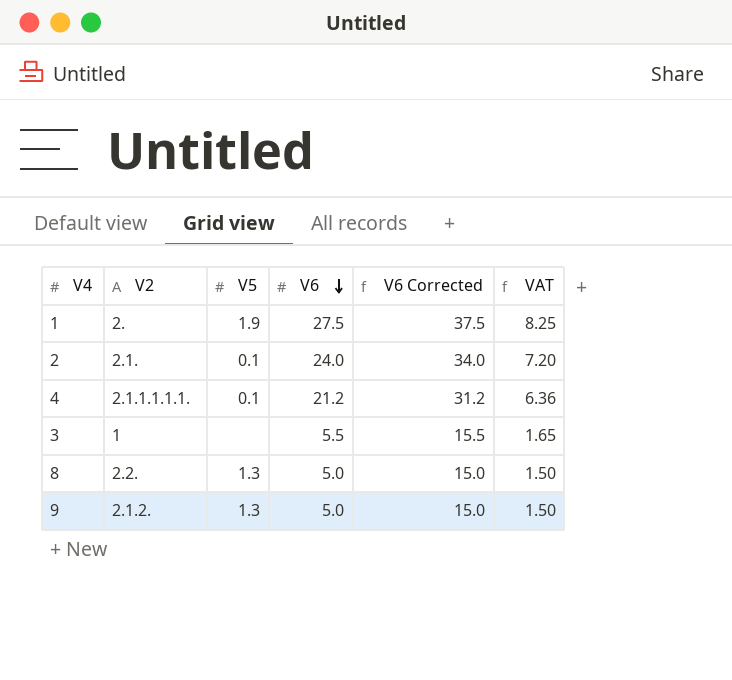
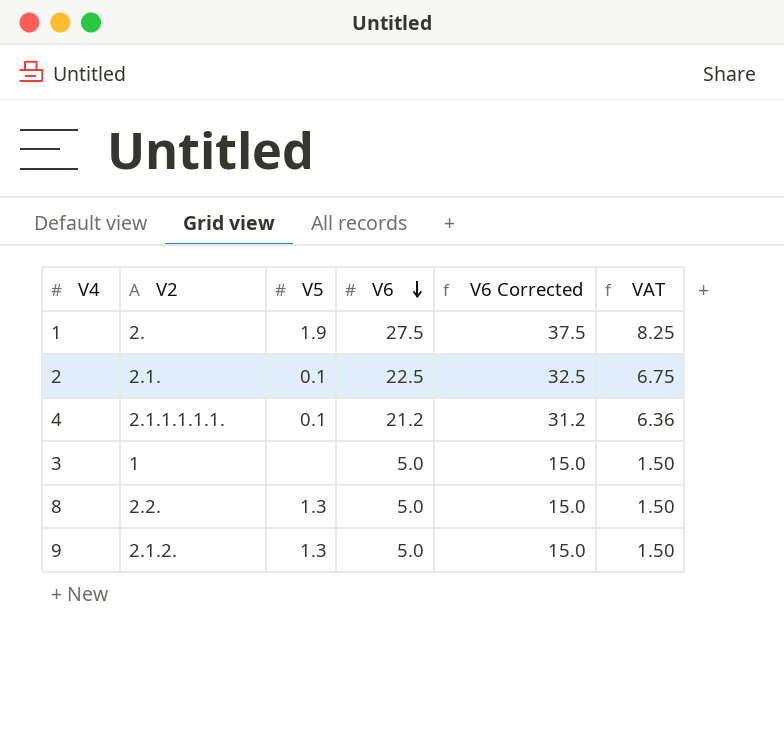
2 | V6: 24.0 -> 22.5
2 | V6 Corrected: 34.0 -> 32.5
2 | VAT: 7.20 -> 6.75
3 | V6: 5.5 -> 5.0
3 | V6 Corrected: 15.5 -> 15.0
3 | VAT: 1.65 -> 1.50

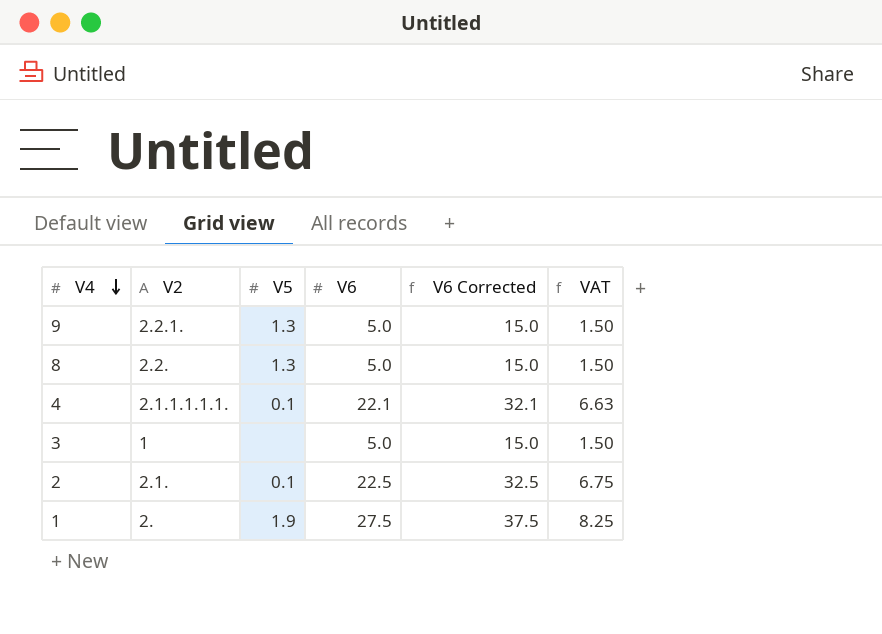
row order: V6 descending -> V4 descending
9 | V2: 2.1.2. -> 2.2.1.
4 | V6: 21.2 -> 22.1
4 | V6 Corrected: 31.2 -> 32.1
4 | VAT: 6.36 -> 6.63

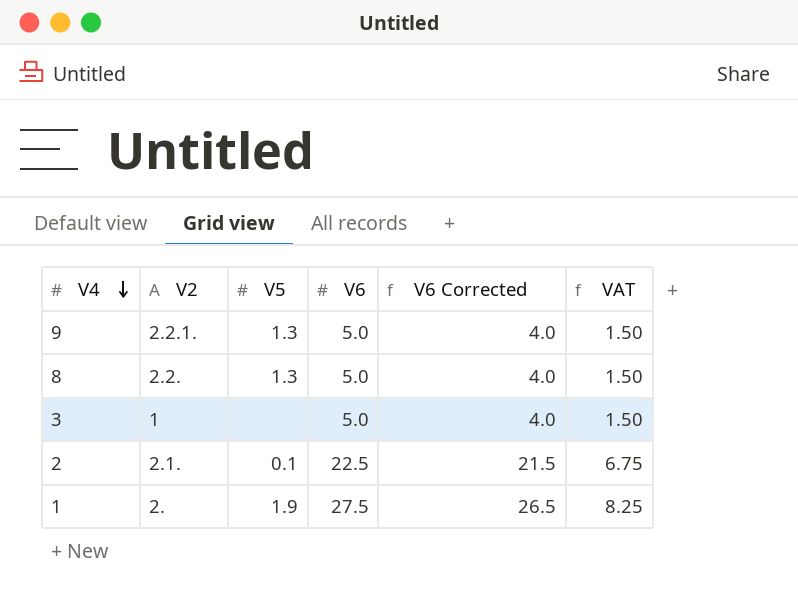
column V6 Corrected | formula: [V6] + 10 -> [V6] - 1
row 4: 2.1.1.1.1.1. | 0.1 | 22.1 | 32.1 | 6.63 -> none

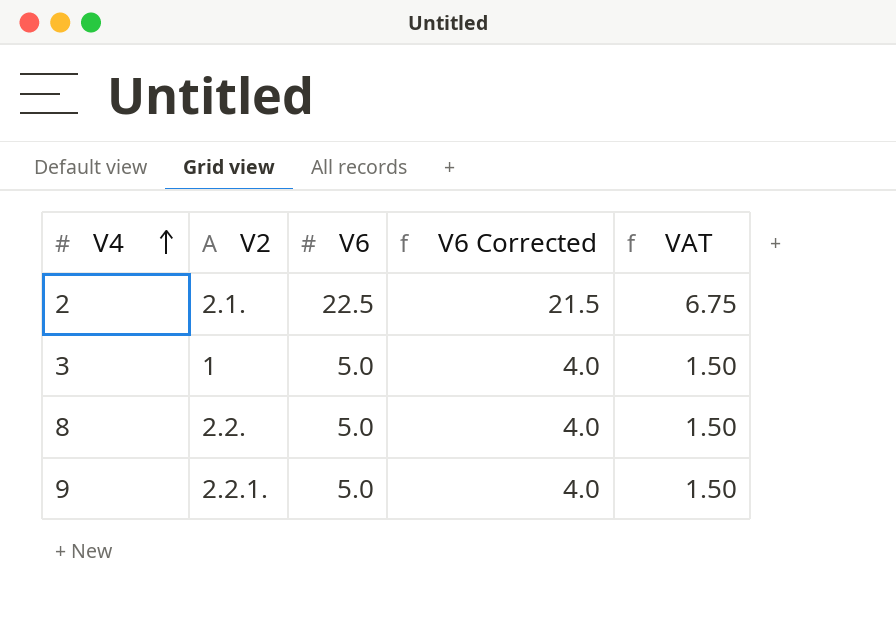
row order: V4 descending -> V4 ascending
column V5 | position: 3 -> none
row 1: 2. | 1.9 | 27.5 | 26.5 | 8.25 -> none

